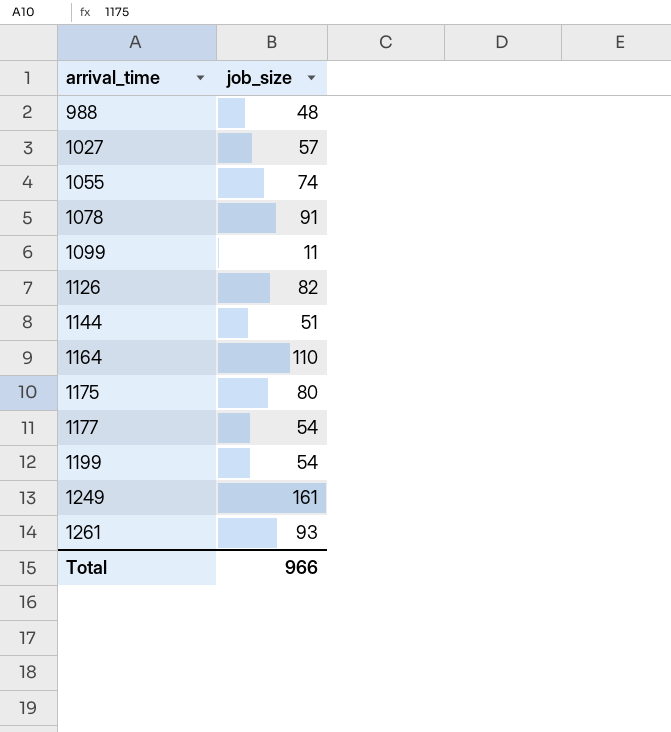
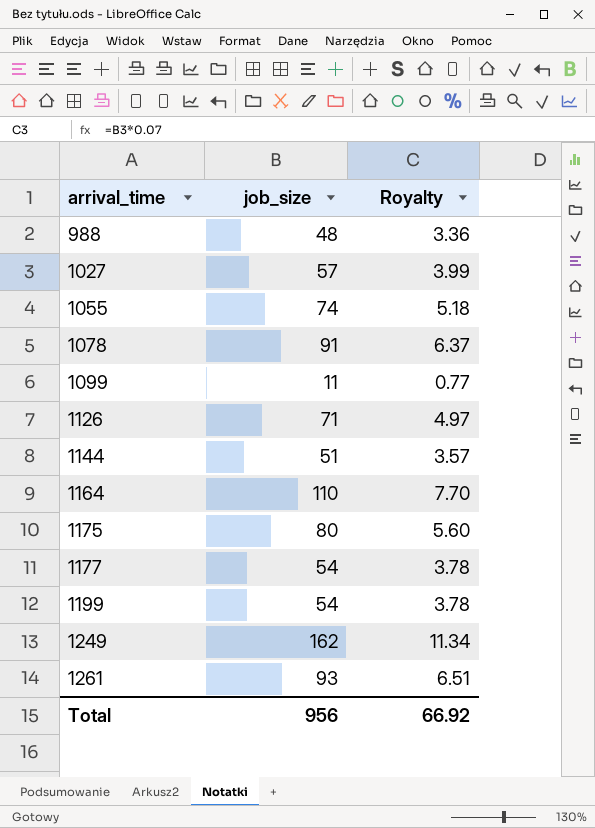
column Royalty | formula: none -> [job_size] * 0.07
1126 | job_size: 82 -> 71
1249 | job_size: 161 -> 162
Total | job_size: 966 -> 956

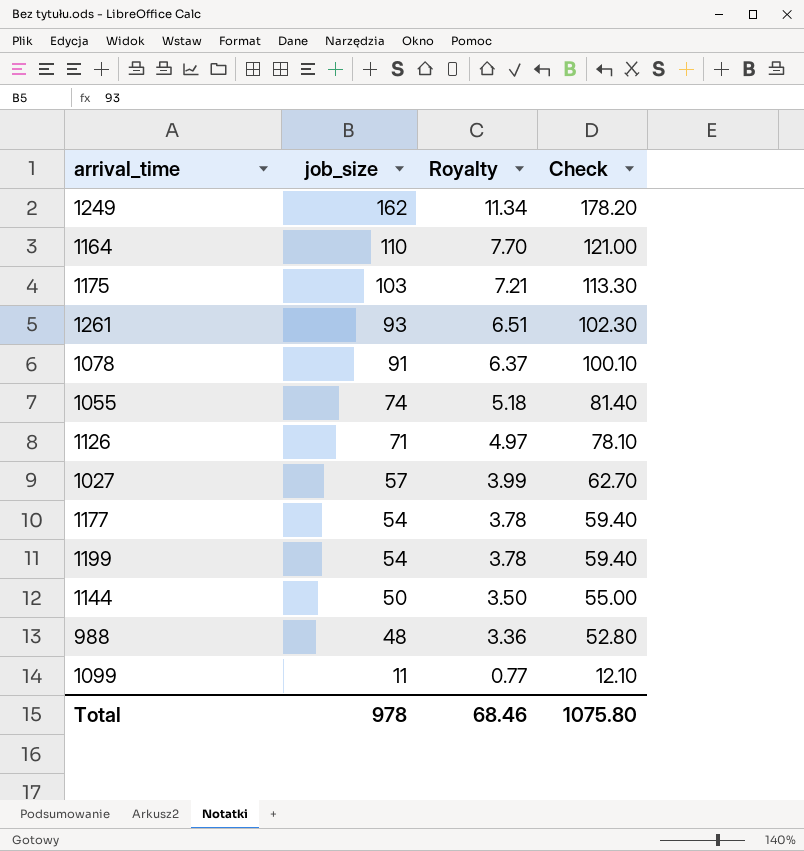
row order: arrival_time ascending -> job_size descending
column Check | formula: none -> [job_size] * 1.1
1175 | job_size: 80 -> 103
1175 | Royalty: 5.60 -> 7.21
1144 | job_size: 51 -> 50
1144 | Royalty: 3.57 -> 3.50
Total | job_size: 956 -> 978
Total | Royalty: 66.92 -> 68.46

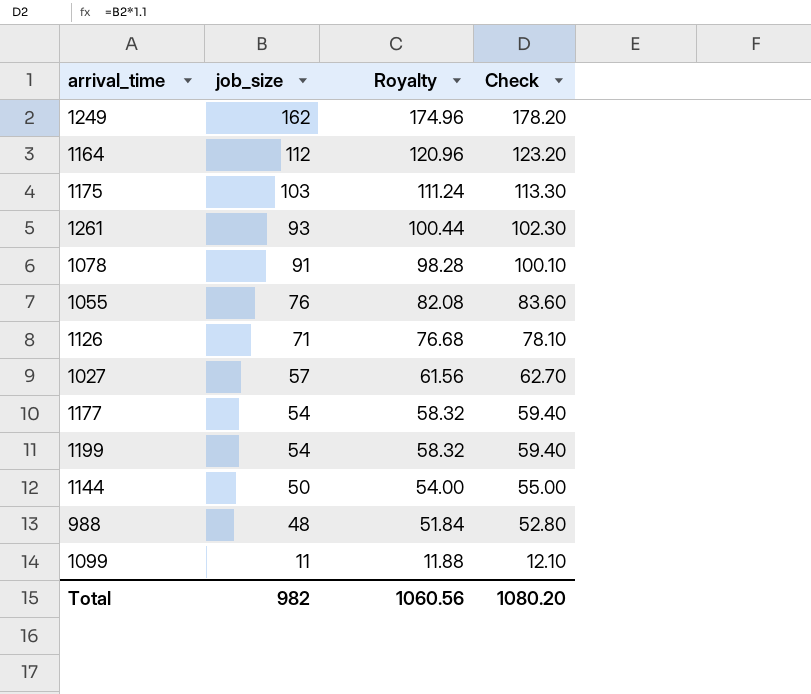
column Royalty | formula: [job_size] * 0.07 -> [job_size] * 1.08
1164 | job_size: 110 -> 112
1164 | Check: 121.00 -> 123.20
1055 | job_size: 74 -> 76
1055 | Check: 81.40 -> 83.60
Total | job_size: 978 -> 982
Total | Royalty: 68.46 -> 1060.56
Total | Check: 1075.80 -> 1080.20

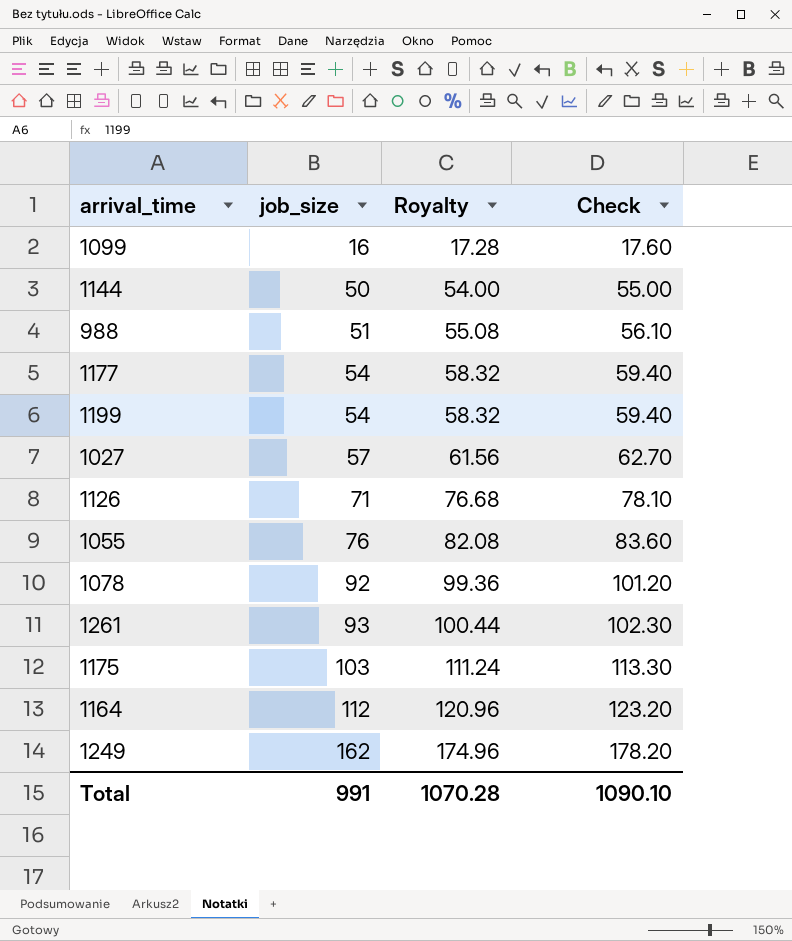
row order: job_size descending -> job_size ascending
1099 | job_size: 11 -> 16
1099 | Royalty: 11.88 -> 17.28
1099 | Check: 12.10 -> 17.60
988 | job_size: 48 -> 51
988 | Royalty: 51.84 -> 55.08
988 | Check: 52.80 -> 56.10
1078 | job_size: 91 -> 92
1078 | Royalty: 98.28 -> 99.36
1078 | Check: 100.10 -> 101.20
Total | job_size: 982 -> 991
Total | Royalty: 1060.56 -> 1070.28
Total | Check: 1080.20 -> 1090.10

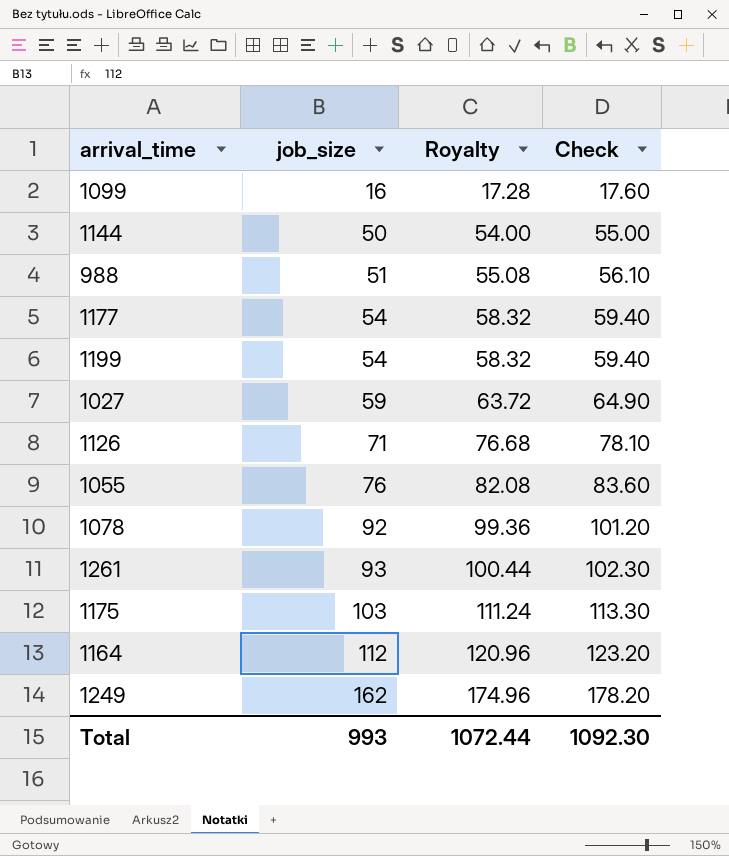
1027 | job_size: 57 -> 59
1027 | Royalty: 61.56 -> 63.72
1027 | Check: 62.70 -> 64.90
Total | job_size: 991 -> 993
Total | Royalty: 1070.28 -> 1072.44
Total | Check: 1090.10 -> 1092.30

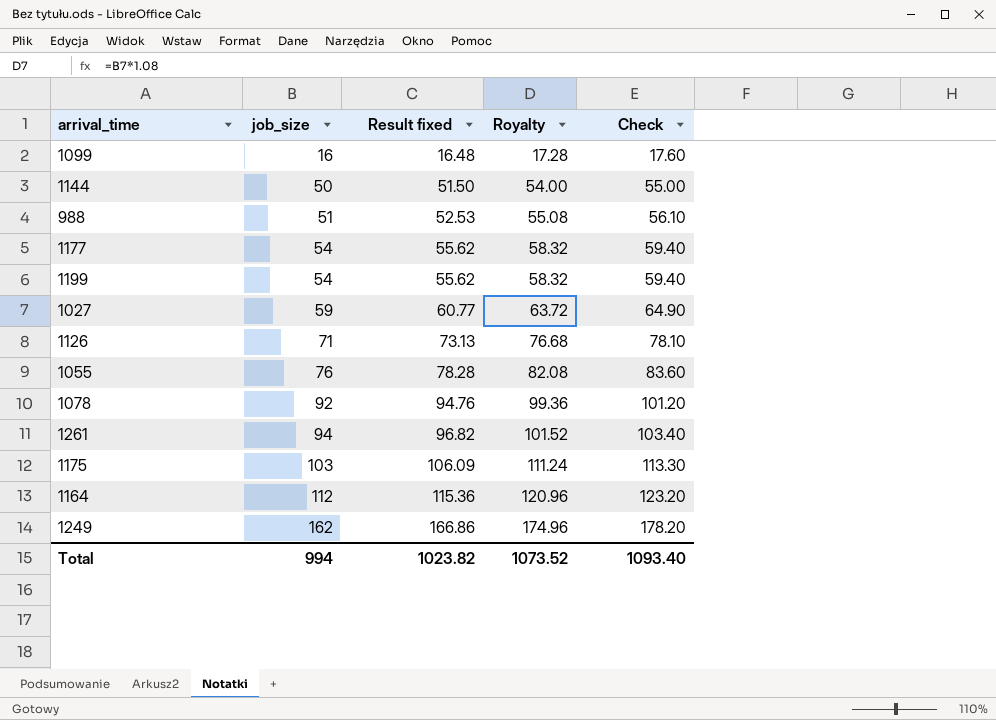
column Result fixed | formula: none -> [job_size] * 1.03
1261 | job_size: 93 -> 94
1261 | Royalty: 100.44 -> 101.52
1261 | Check: 102.30 -> 103.40
Total | job_size: 993 -> 994
Total | Royalty: 1072.44 -> 1073.52
Total | Check: 1092.30 -> 1093.40

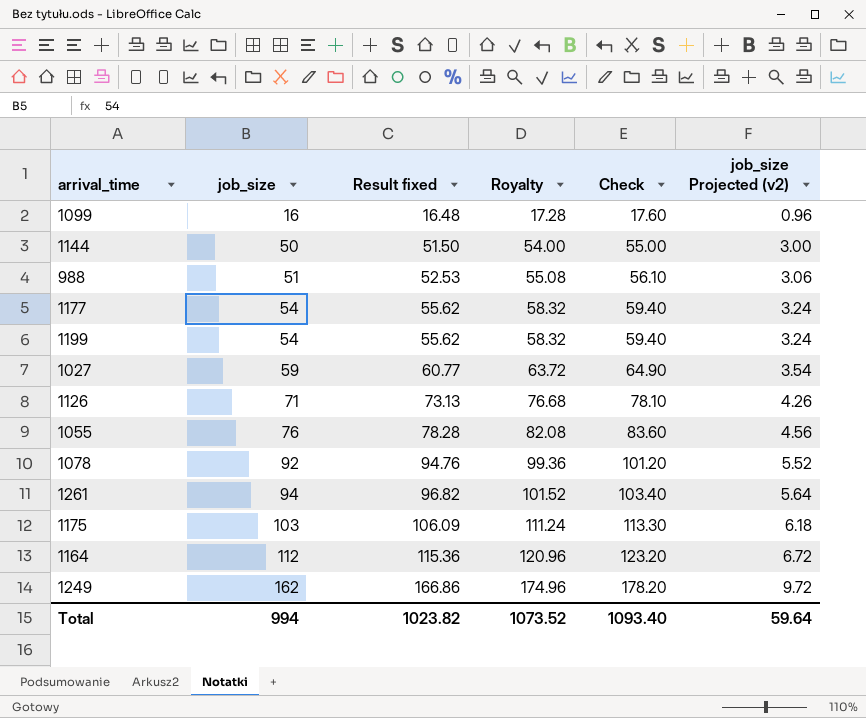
column job_size Projected (v2) | formula: none -> [job_size] * 0.06

